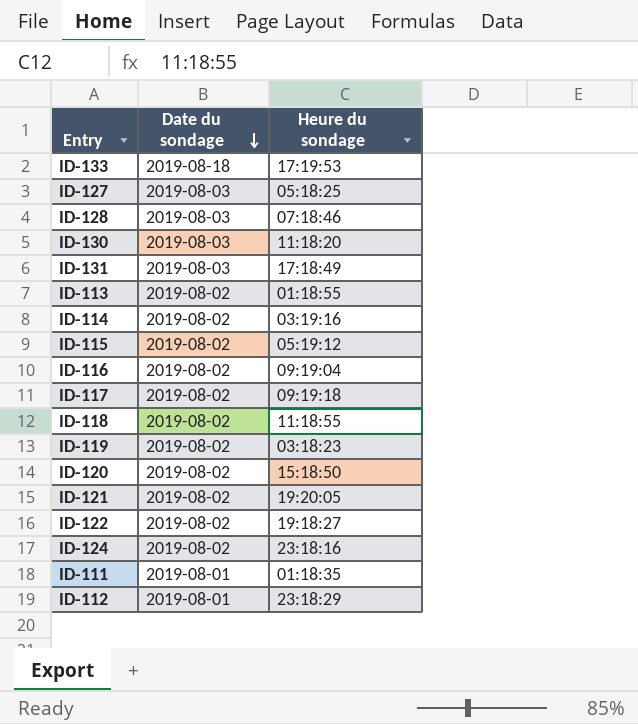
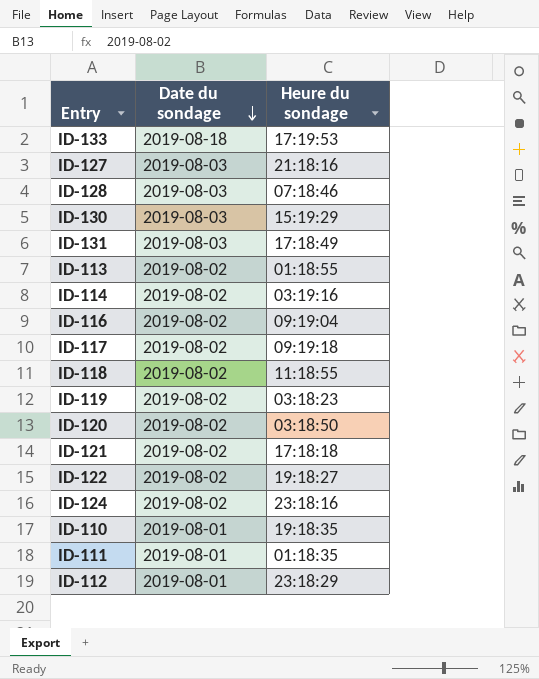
row ID-115: 2019-08-02 | 05:19:12 -> none
ID-127 | Heure du sondage: 05:18:25 -> 21:18:16
ID-130 | Heure du sondage: 11:18:20 -> 15:19:29
ID-120 | Heure du sondage: 15:18:50 -> 03:18:50
ID-121 | Heure du sondage: 19:20:05 -> 17:18:18
row ID-110: none -> 2019-08-01 | 19:18:35

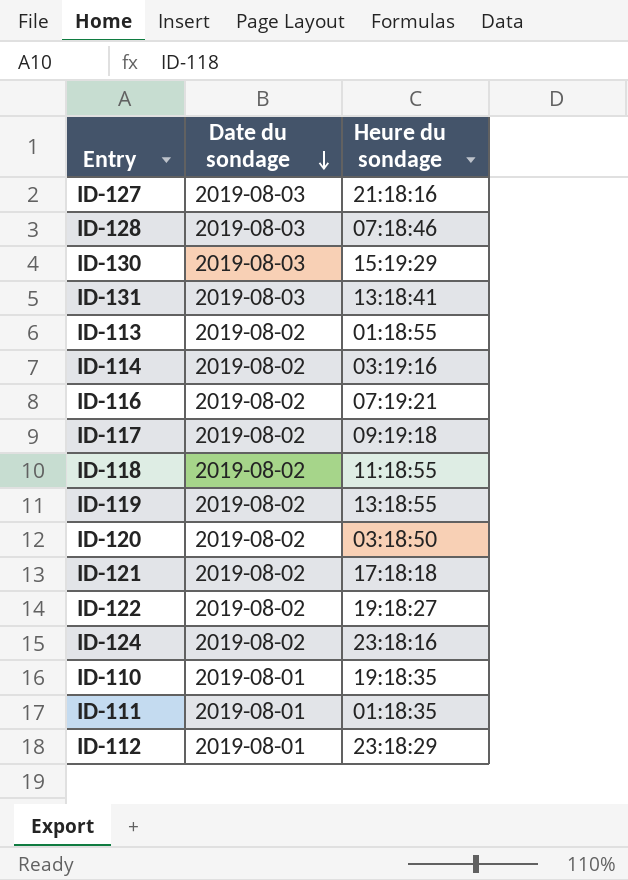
row ID-133: 2019-08-18 | 17:19:53 -> none
ID-131 | Heure du sondage: 17:18:49 -> 13:18:41
ID-116 | Heure du sondage: 09:19:04 -> 07:19:21
ID-119 | Heure du sondage: 03:18:23 -> 13:18:55

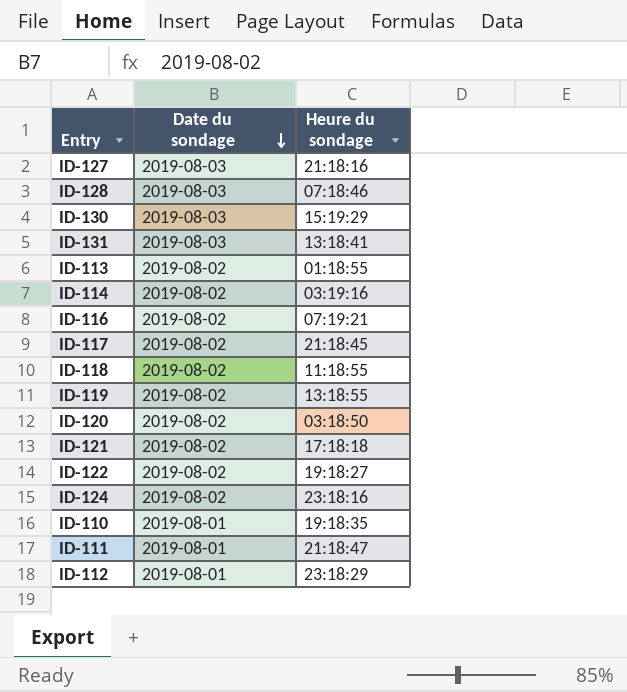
ID-117 | Heure du sondage: 09:19:18 -> 21:18:45
ID-111 | Heure du sondage: 01:18:35 -> 21:18:47

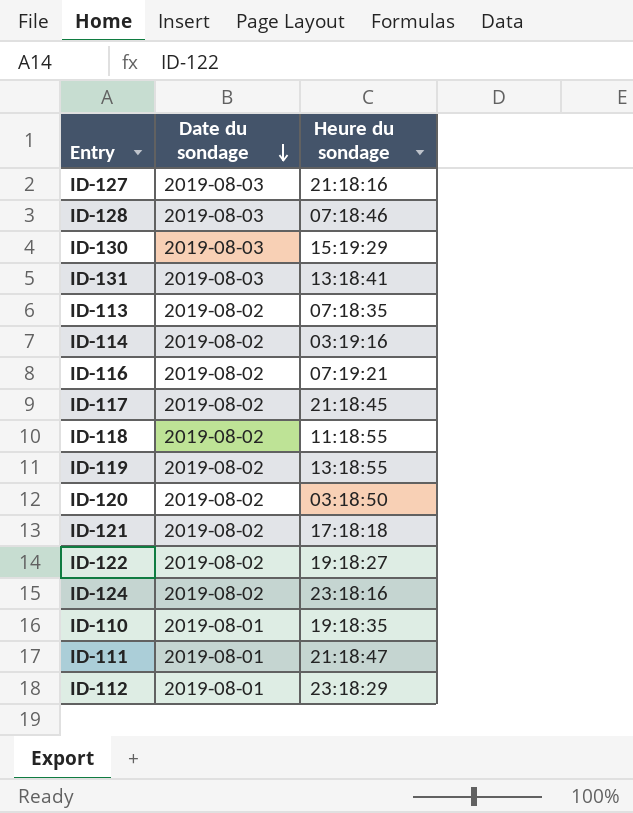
ID-113 | Heure du sondage: 01:18:55 -> 07:18:35

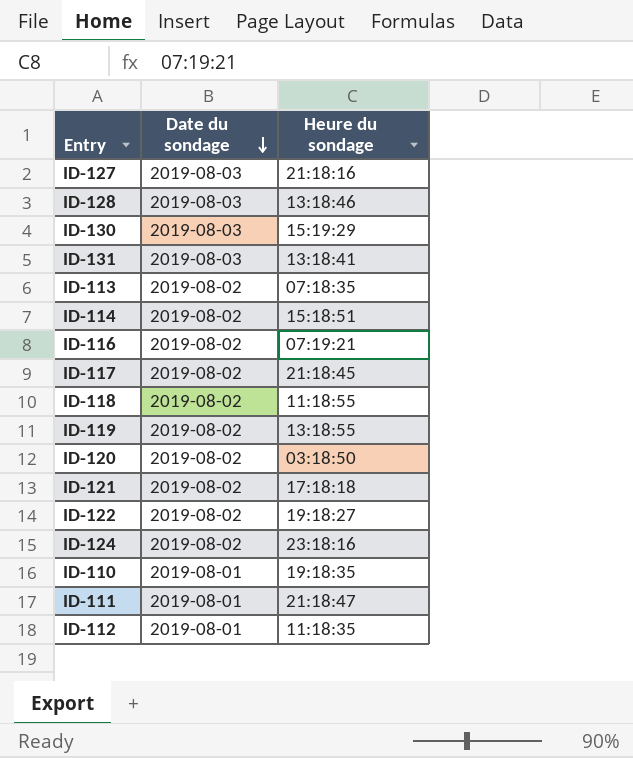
ID-128 | Heure du sondage: 07:18:46 -> 13:18:46
ID-114 | Heure du sondage: 03:19:16 -> 15:18:51
ID-112 | Heure du sondage: 23:18:29 -> 11:18:35

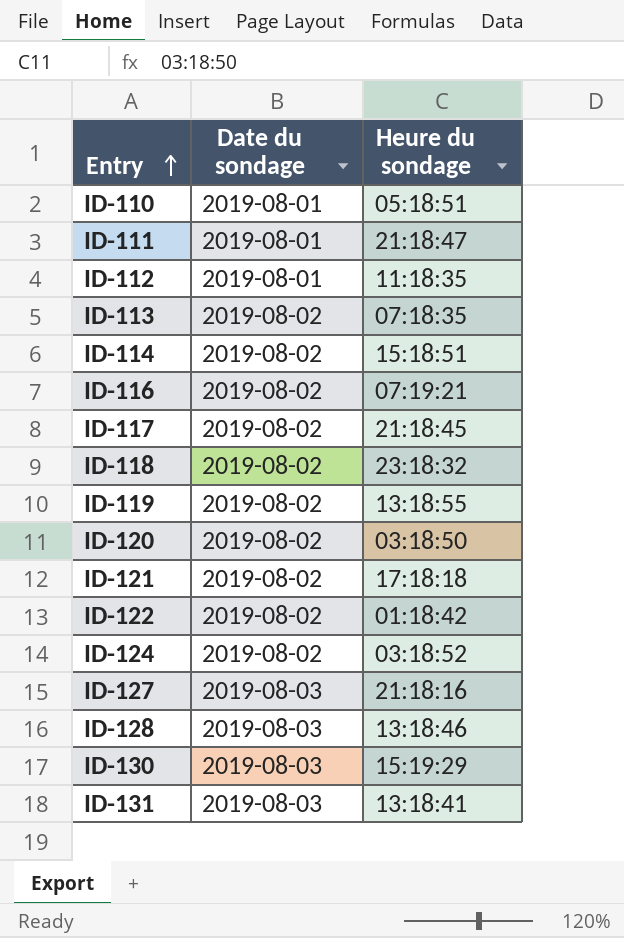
row order: Date du sondage descending -> Entry ascending
ID-110 | Heure du sondage: 19:18:35 -> 05:18:51
ID-118 | Heure du sondage: 11:18:55 -> 23:18:32
ID-122 | Heure du sondage: 19:18:27 -> 01:18:42
ID-124 | Heure du sondage: 23:18:16 -> 03:18:52

